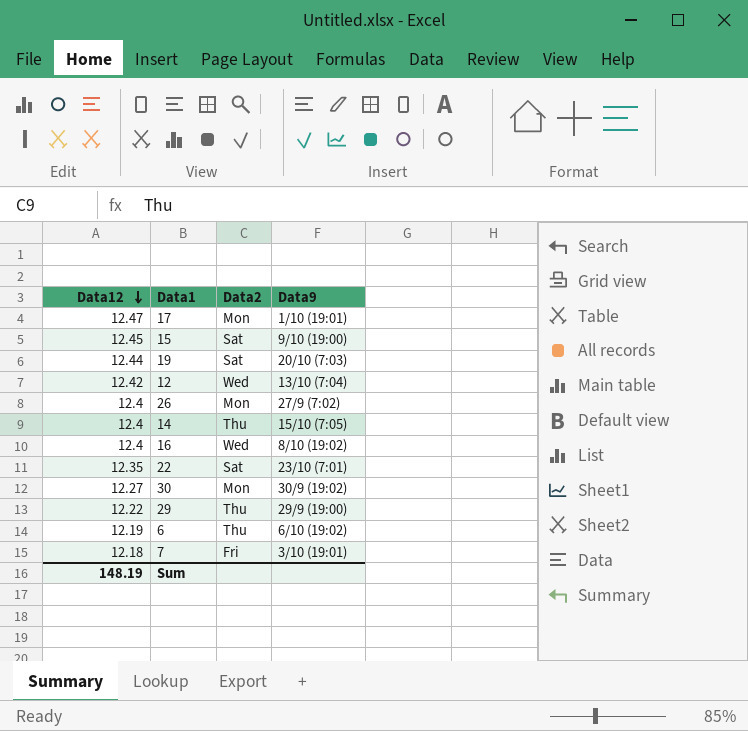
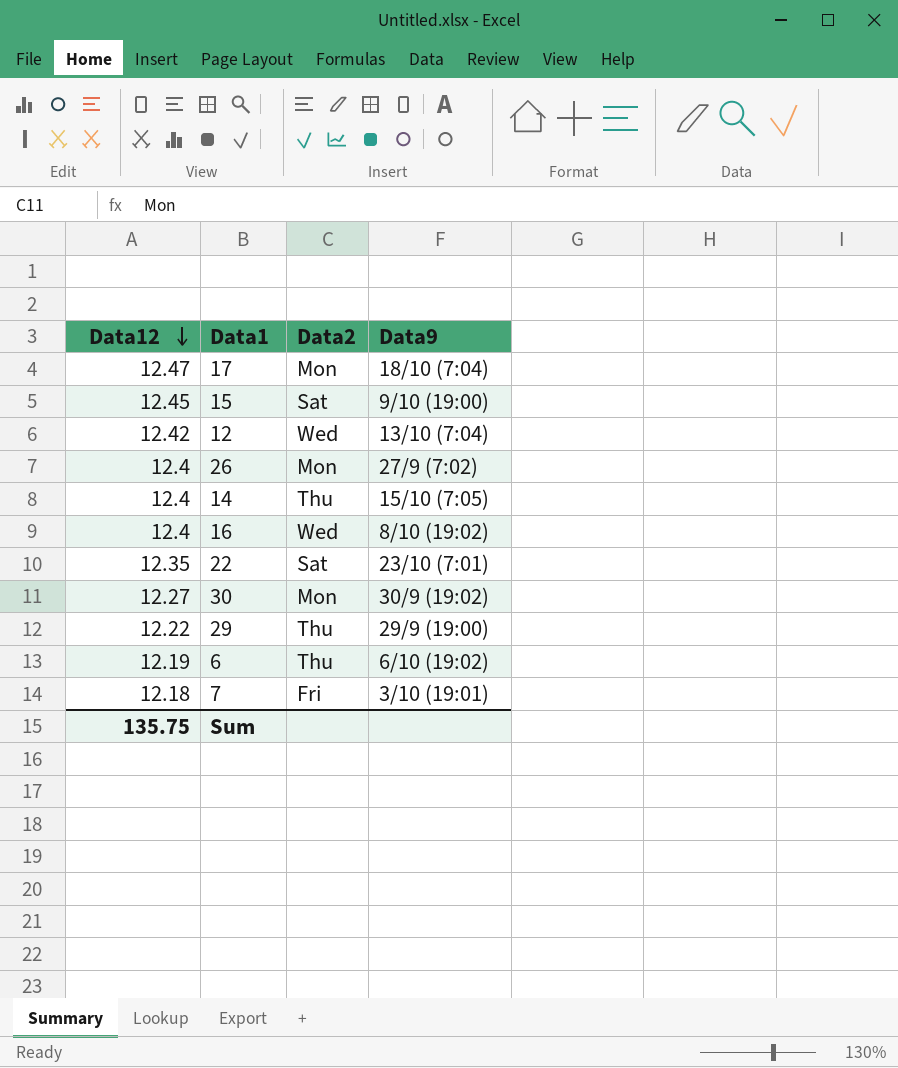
row 19: 12.44 | Sat | 20/10 (7:03) -> none
17 | Data9: 1/10 (19:01) -> 18/10 (7:04)
Sum | Data12: 148.19 -> 135.75

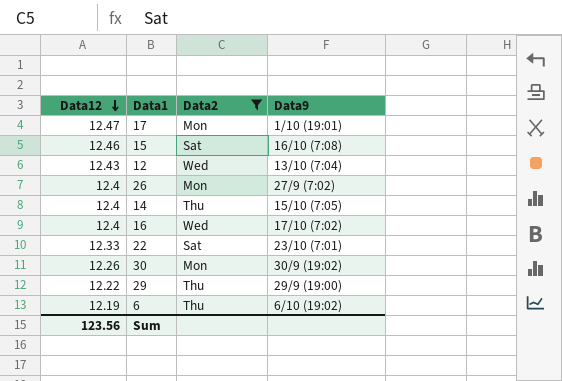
filter: none -> Data2 != Fri
17 | Data9: 18/10 (7:04) -> 1/10 (19:01)
15 | Data12: 12.45 -> 12.46
15 | Data9: 9/10 (19:00) -> 16/10 (7:08)
12 | Data12: 12.42 -> 12.43
16 | Data9: 8/10 (19:02) -> 17/10 (7:02)
22 | Data12: 12.35 -> 12.33
30 | Data12: 12.27 -> 12.26
Sum | Data12: 135.75 -> 123.56

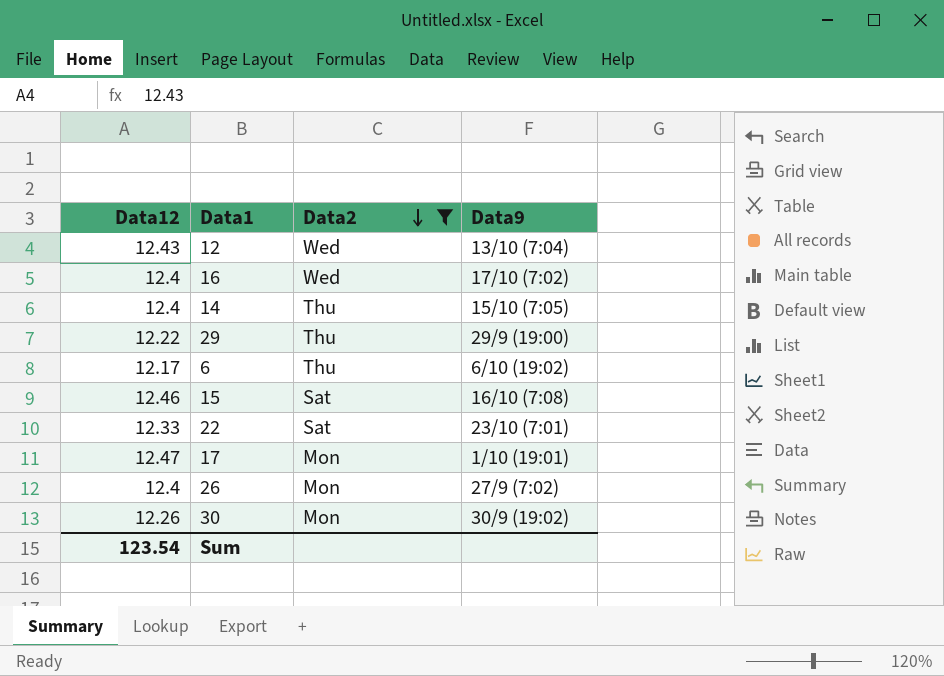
row order: Data12 descending -> Data2 descending
6 | Data12: 12.19 -> 12.17
Sum | Data12: 123.56 -> 123.54

